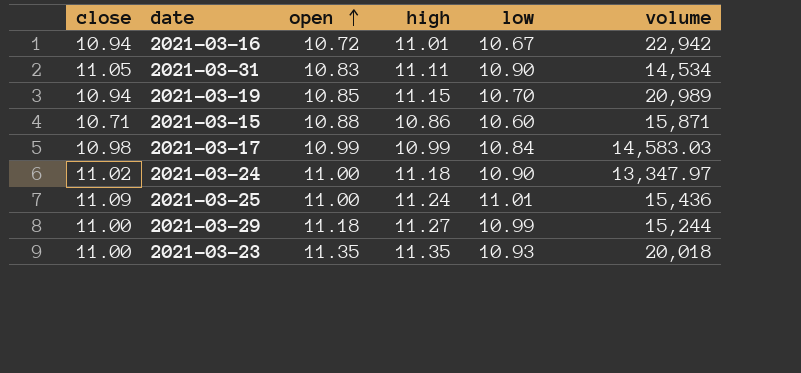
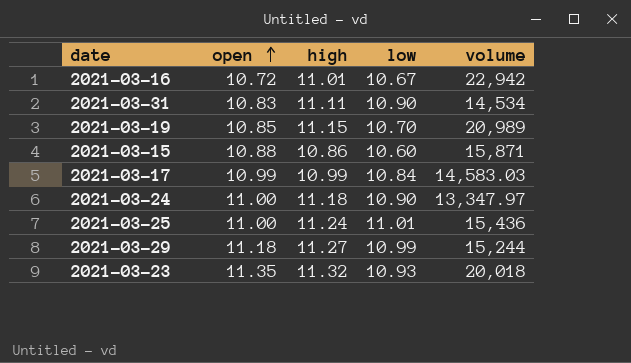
column close | position: 1 -> none
2021-03-23 | high: 11.35 -> 11.32

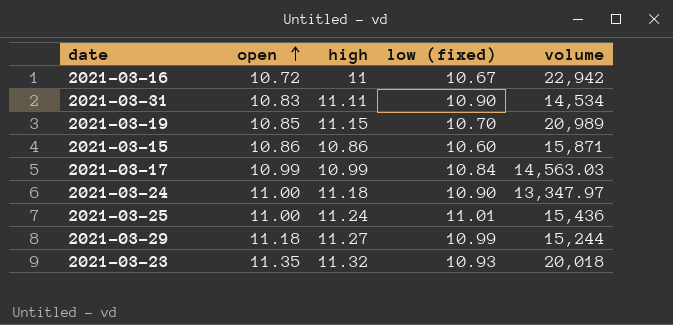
column name: low -> low (fixed)
2021-03-16 | high: 11.01 -> 11
2021-03-15 | open: 10.88 -> 10.86
2021-03-17 | volume: 14,583.03 -> 14,563.03

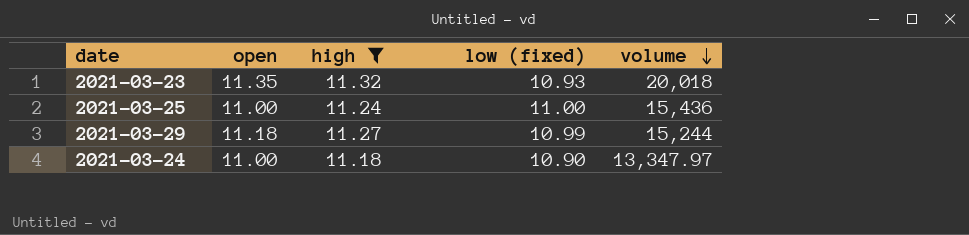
filter: none -> high >= 11.18
row order: open ascending -> volume descending
2021-03-25 | low (fixed): 11.01 -> 11.00

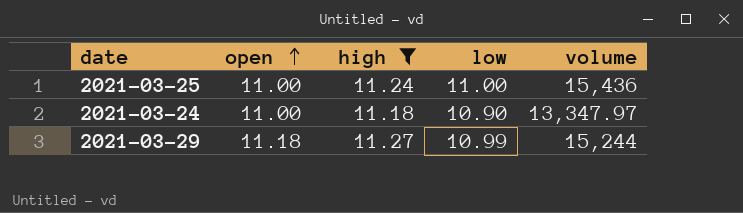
row order: volume descending -> open ascending
column name: low (fixed) -> low
row 2021-03-23: 11.35 | 11.32 | 10.93 | 20,018 -> none

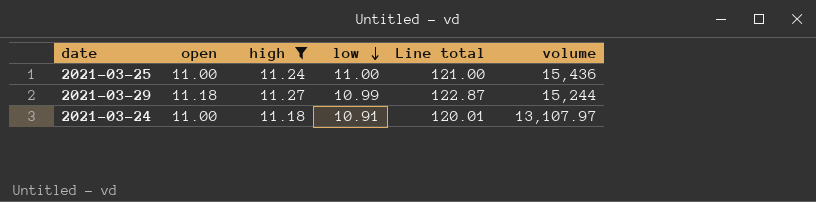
row order: open ascending -> low descending
column Line total | formula: none -> [open] * [low]
2021-03-24 | low: 10.90 -> 10.91
2021-03-24 | volume: 13,347.97 -> 13,107.97

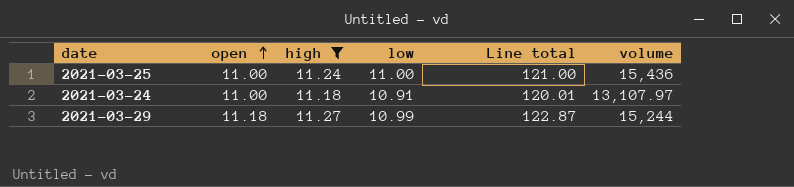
row order: low descending -> open ascending

